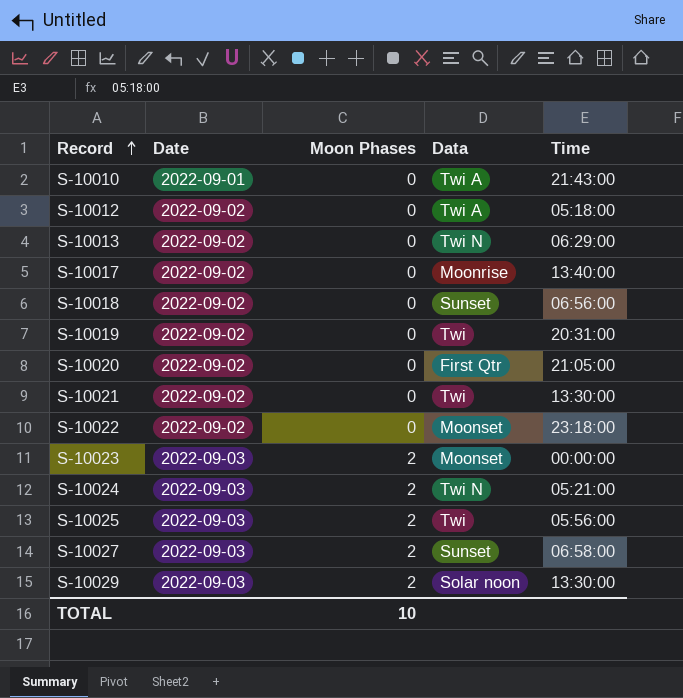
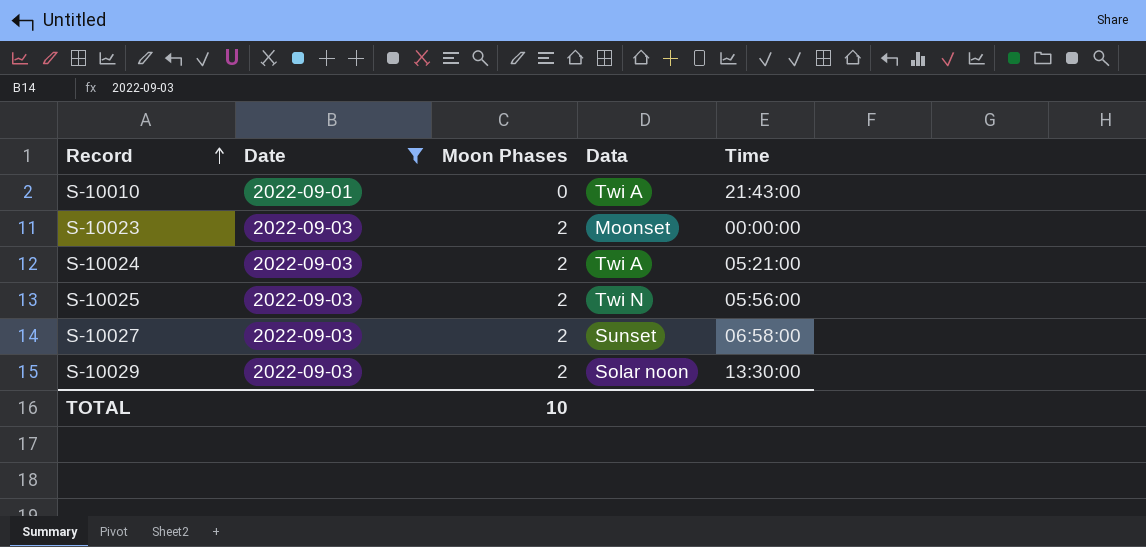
filter: none -> Date != 2022-09-02
S-10024 | Data: Twi N -> Twi A
S-10025 | Data: Twi -> Twi N

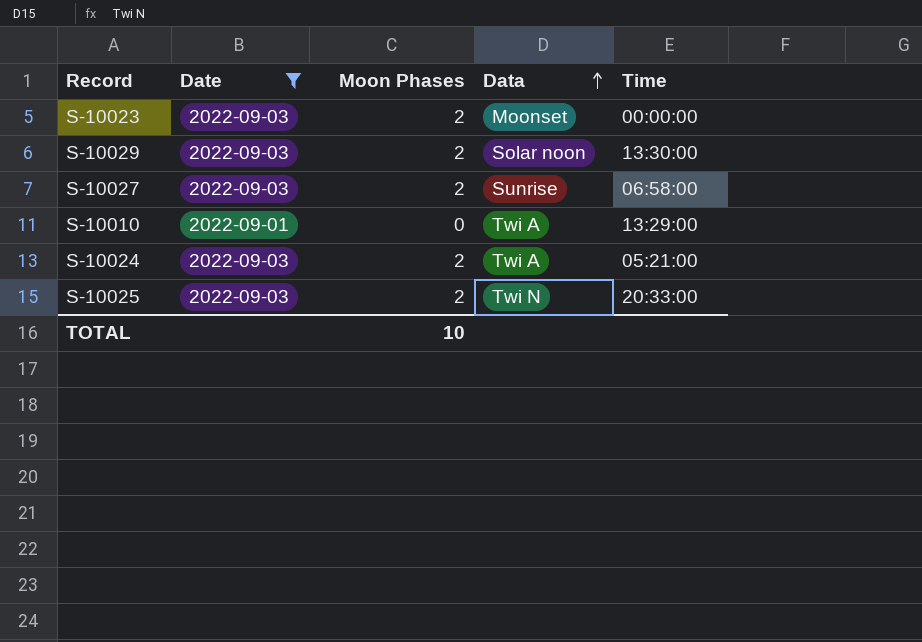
row order: Record ascending -> Data ascending
S-10027 | Data: Sunset -> Sunrise
S-10010 | Time: 21:43:00 -> 13:29:00
S-10025 | Time: 05:56:00 -> 20:33:00

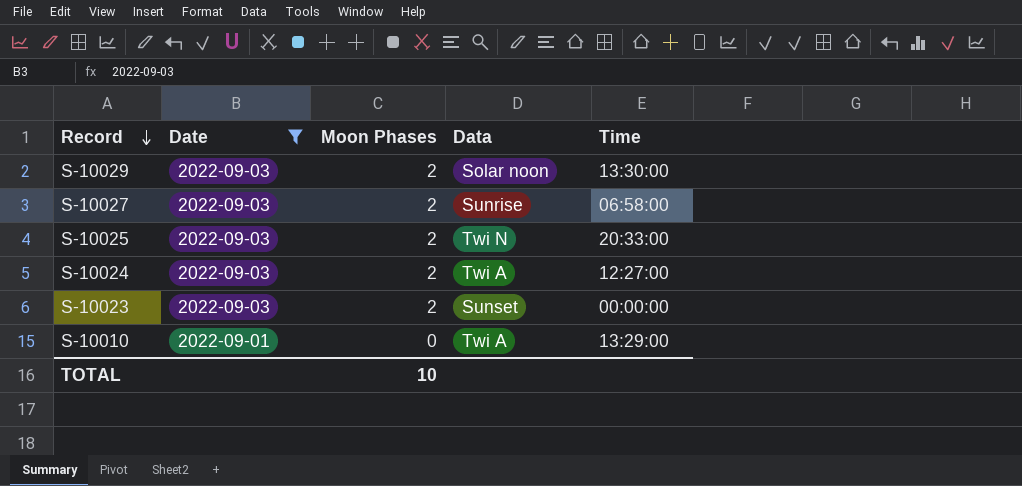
row order: Data ascending -> Record descending
S-10024 | Time: 05:21:00 -> 12:27:00
S-10023 | Data: Moonset -> Sunset

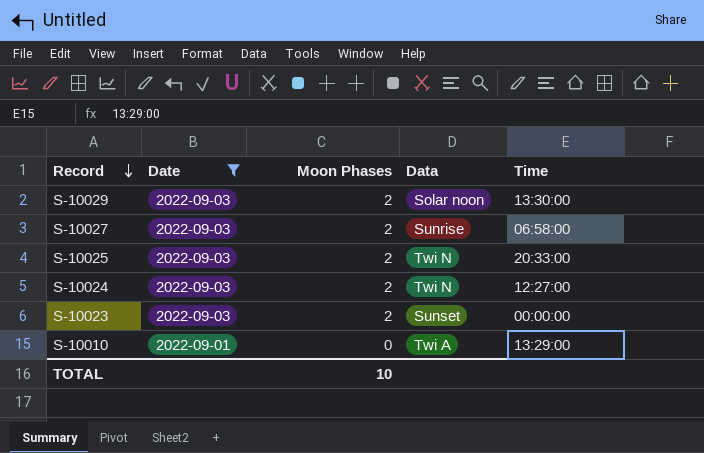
S-10024 | Data: Twi A -> Twi N

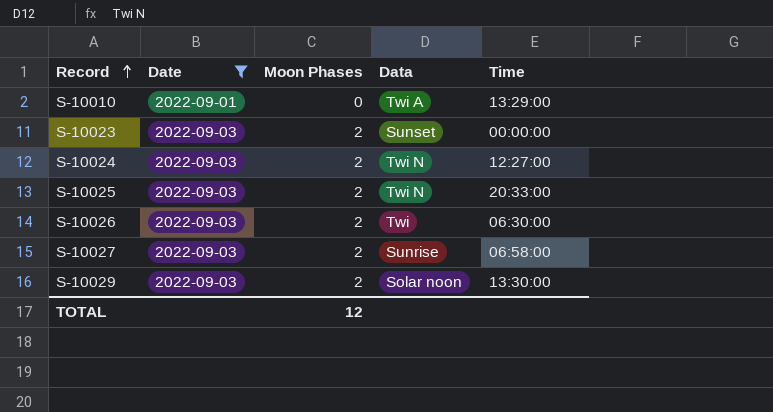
row order: Record descending -> Record ascending
row S-10026: none -> 2022-09-03 | 2 | Twi | 06:30:00
TOTAL | Moon Phases: 10 -> 12

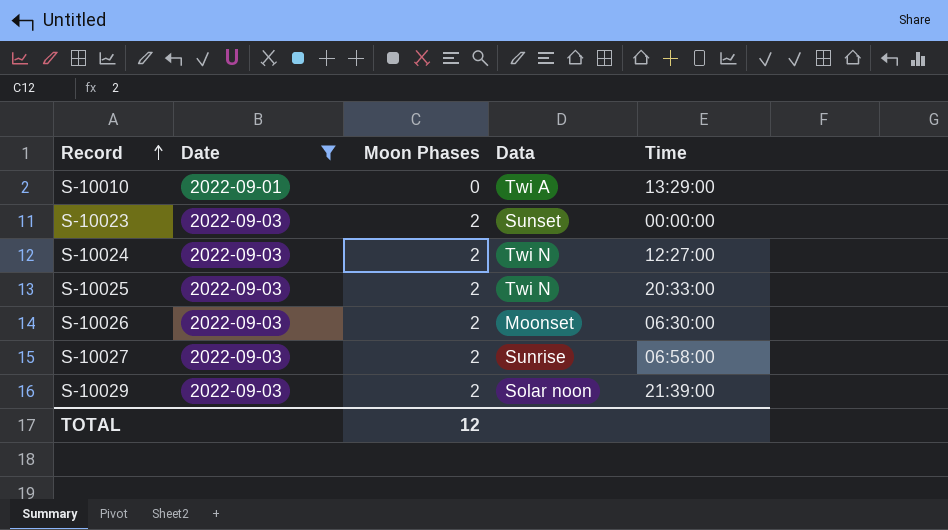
S-10026 | Data: Twi -> Moonset
S-10029 | Time: 13:30:00 -> 21:39:00

